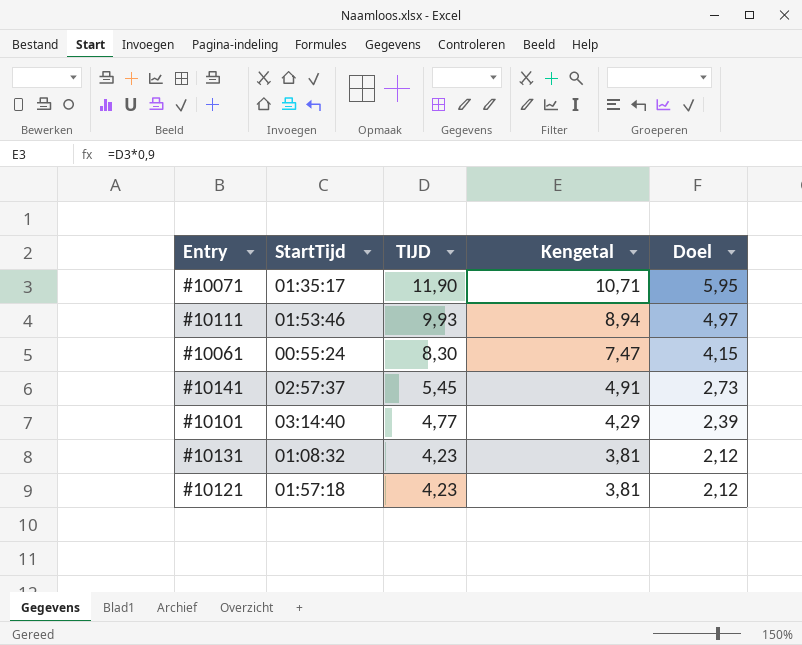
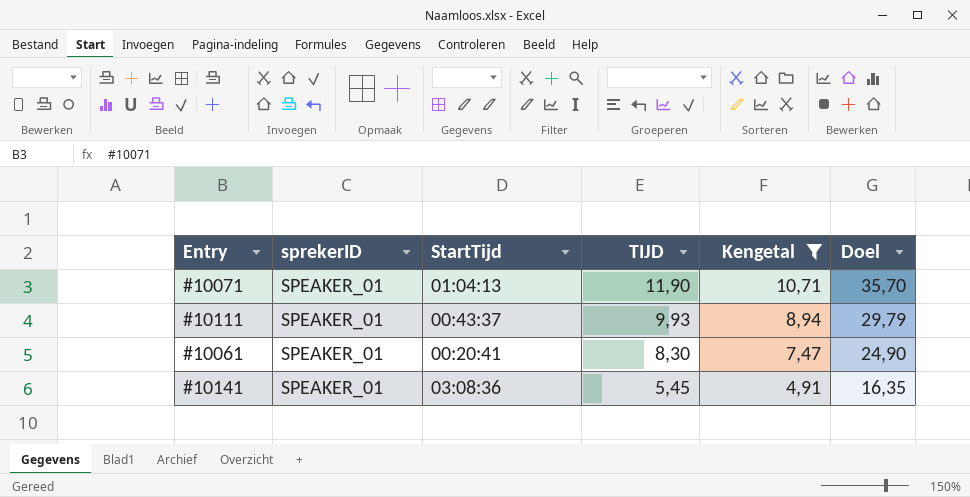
filter: none -> Kengetal >= 4,91
column sprekerID | position: none -> 2
column Doel | formula: [TIJD] * 0,5 -> [TIJD] * 3
#10071 | StartTijd: 01:35:17 -> 01:04:13
#10111 | StartTijd: 01:53:46 -> 00:43:37
#10061 | StartTijd: 00:55:24 -> 00:20:41
#10141 | StartTijd: 02:57:37 -> 03:08:36

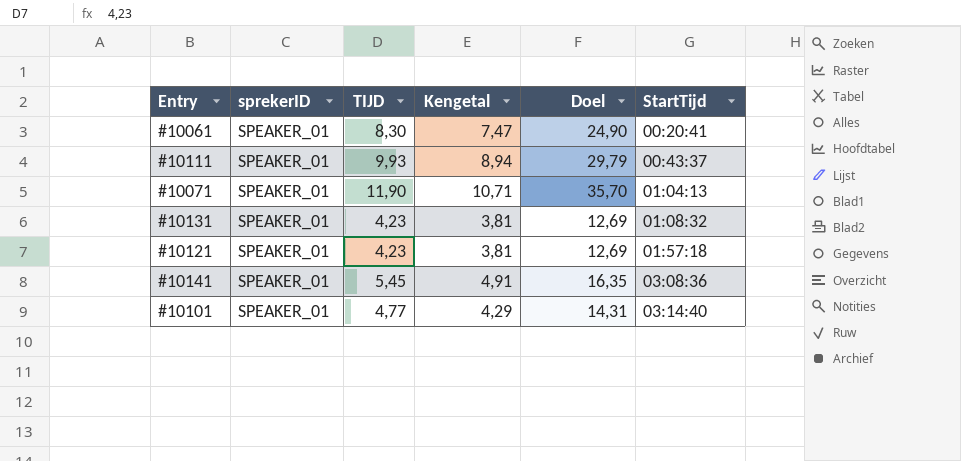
filter: Kengetal >= 4,91 -> none
row order: TIJD descending -> StartTijd ascending
column StartTijd | position: 3 -> 6

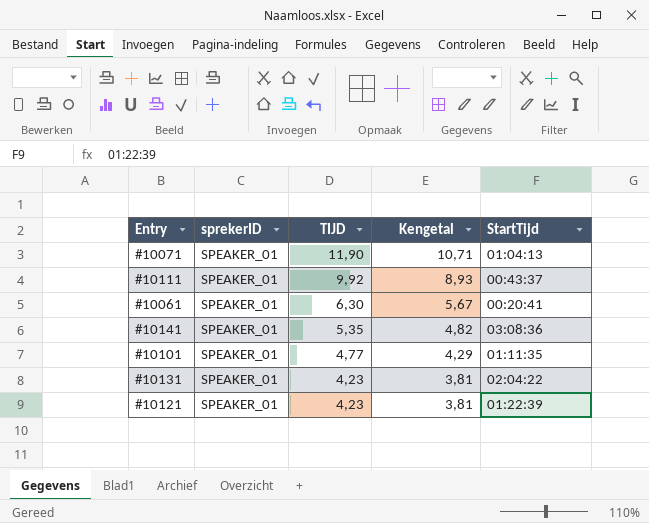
row order: StartTijd ascending -> TIJD descending
column Doel | formula: [TIJD] * 3 -> none
#10111 | TIJD: 9,93 -> 9,92
#10111 | Kengetal: 8,94 -> 8,93
#10061 | TIJD: 8,30 -> 6,30
#10061 | Kengetal: 7,47 -> 5,67
#10141 | TIJD: 5,45 -> 5,35
#10141 | Kengetal: 4,91 -> 4,82
#10101 | StartTijd: 03:14:40 -> 01:11:35
#10131 | StartTijd: 01:08:32 -> 02:04:22
#10121 | StartTijd: 01:57:18 -> 01:22:39

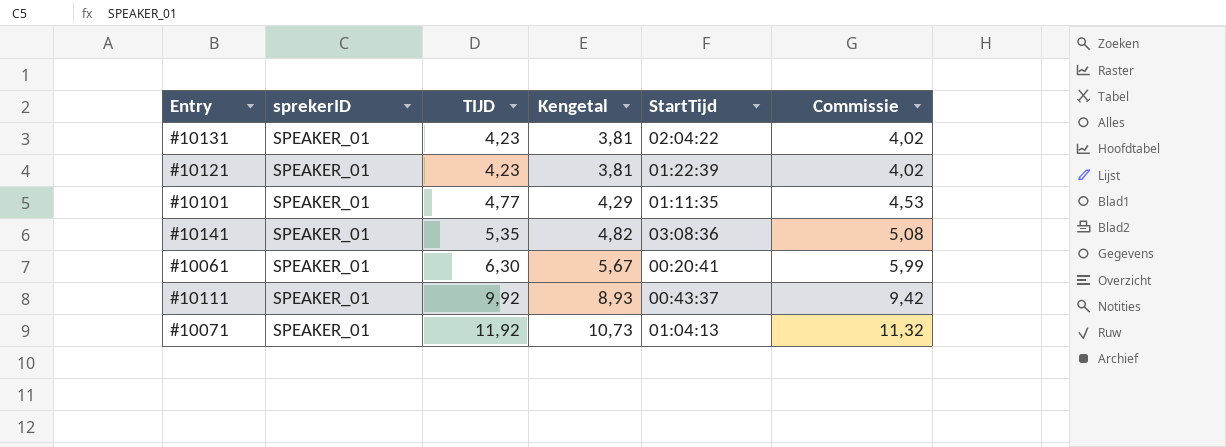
row order: TIJD descending -> TIJD ascending
column Commissie | formula: none -> [TIJD] * 0,95
#10071 | TIJD: 11,90 -> 11,92
#10071 | Kengetal: 10,71 -> 10,73

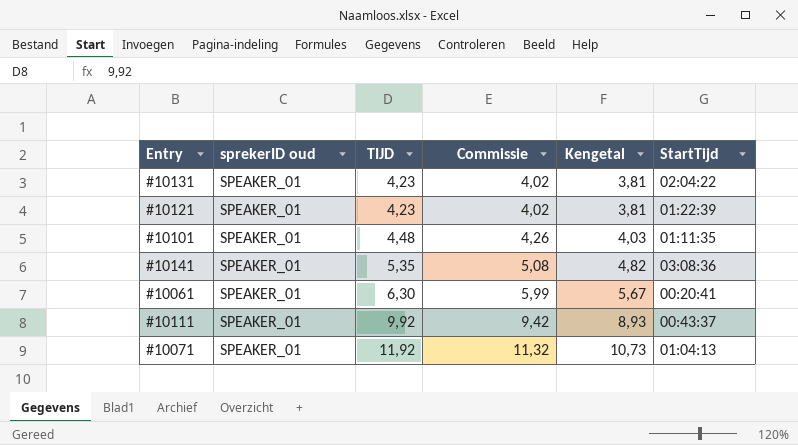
column name: sprekerID -> sprekerID oud
column Commissie | position: 6 -> 4
#10101 | TIJD: 4,77 -> 4,48
#10101 | Commissie: 4,53 -> 4,26
#10101 | Kengetal: 4,29 -> 4,03

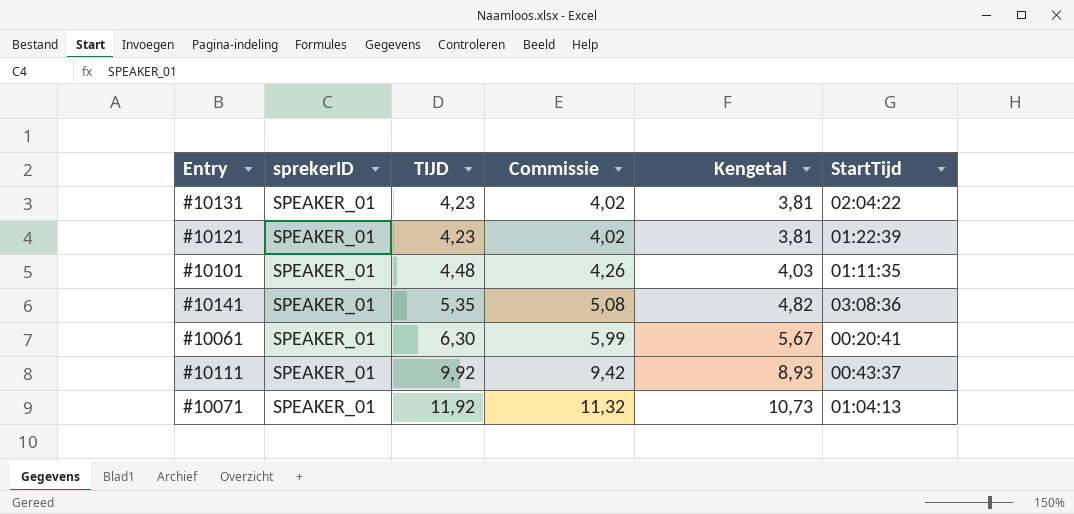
column name: sprekerID oud -> sprekerID

